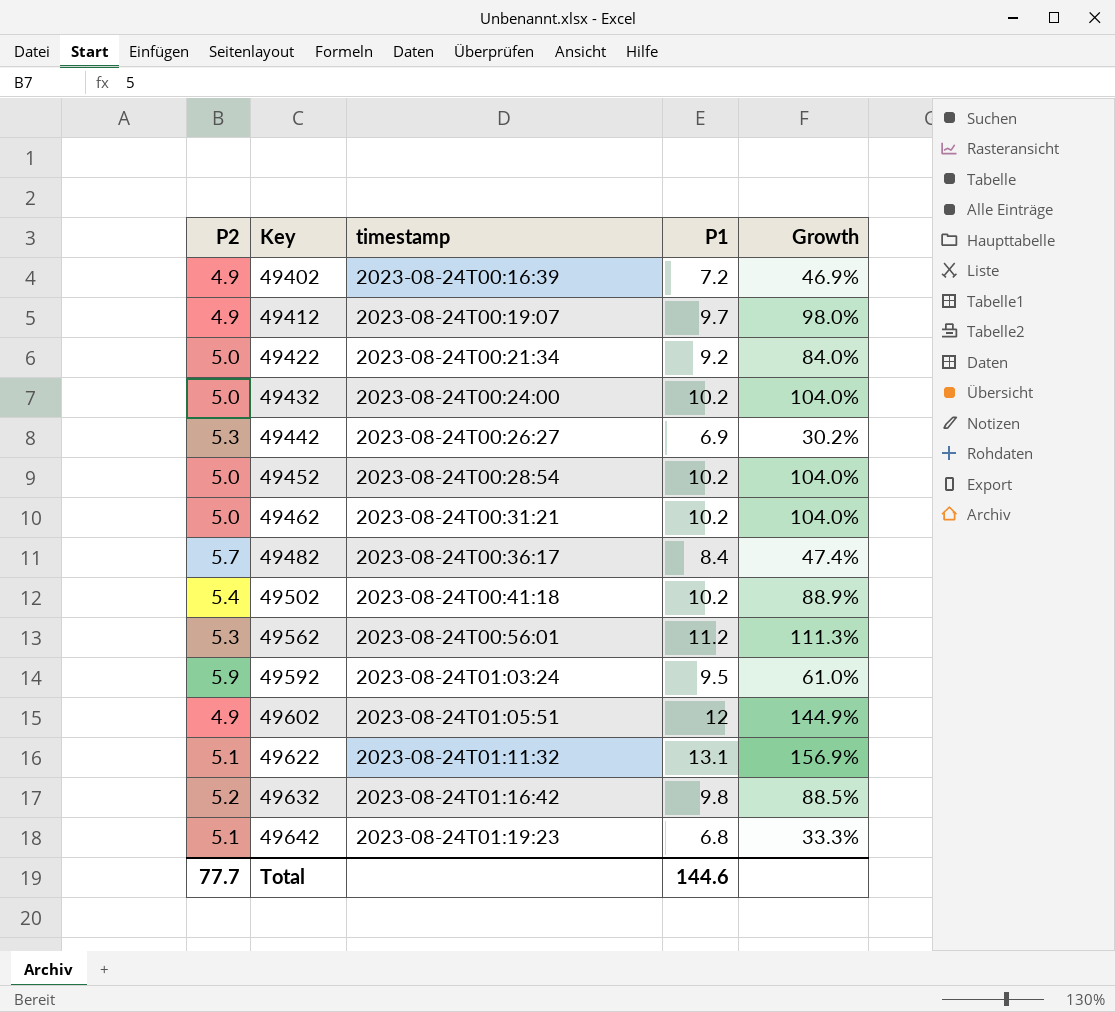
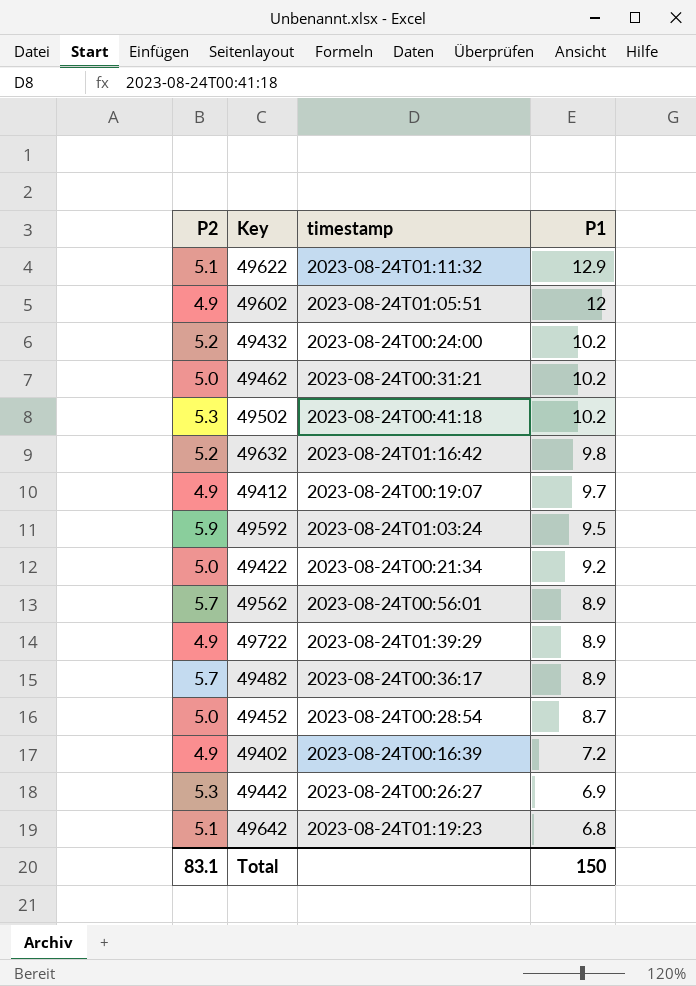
row order: Key ascending -> P1 descending
column Growth | formula: ([P1] - [P2]) / [P2] -> none
49622 | P1: 13.1 -> 12.9
49432 | P2: 5.0 -> 5.2
49502 | P2: 5.4 -> 5.3
49562 | P2: 5.3 -> 5.7
49562 | P1: 11.2 -> 8.9
row 49722: none -> 4.9 | 2023-08-24T01:39:29 | 8.9
49482 | P1: 8.4 -> 8.9
49452 | P1: 10.2 -> 8.7
Total | P2: 77.7 -> 83.1
Total | P1: 144.6 -> 150

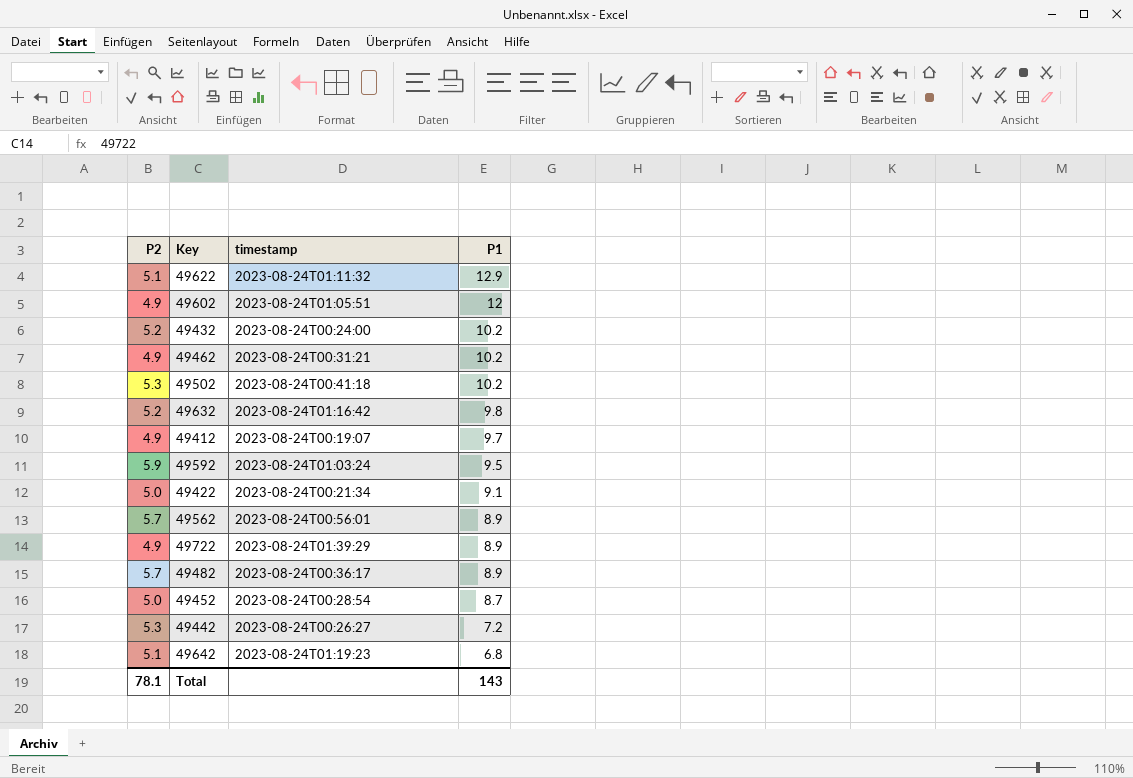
row 49402: 4.9 | 2023-08-24T00:16:39 | 7.2 -> none
49462 | P2: 5.0 -> 4.9
49422 | P1: 9.2 -> 9.1
49442 | P1: 6.9 -> 7.2
Total | P2: 83.1 -> 78.1
Total | P1: 150 -> 143

